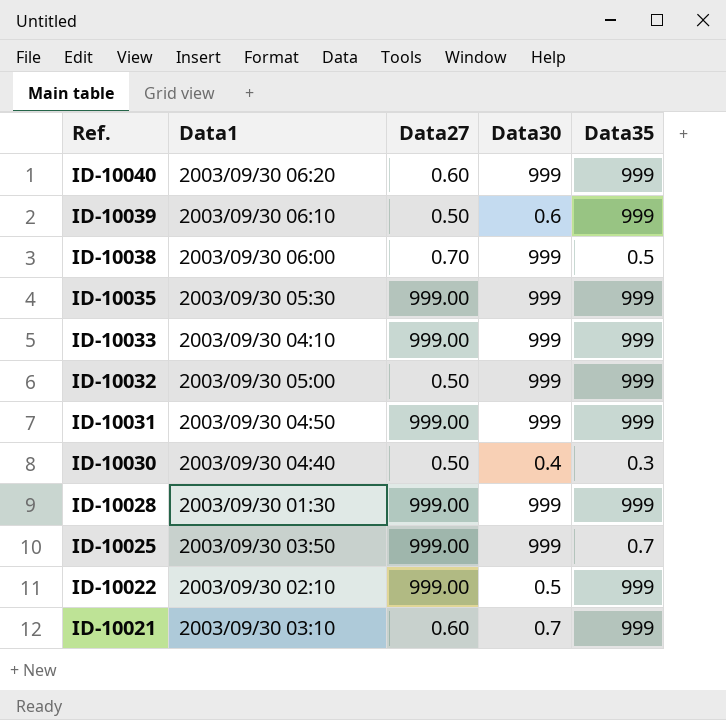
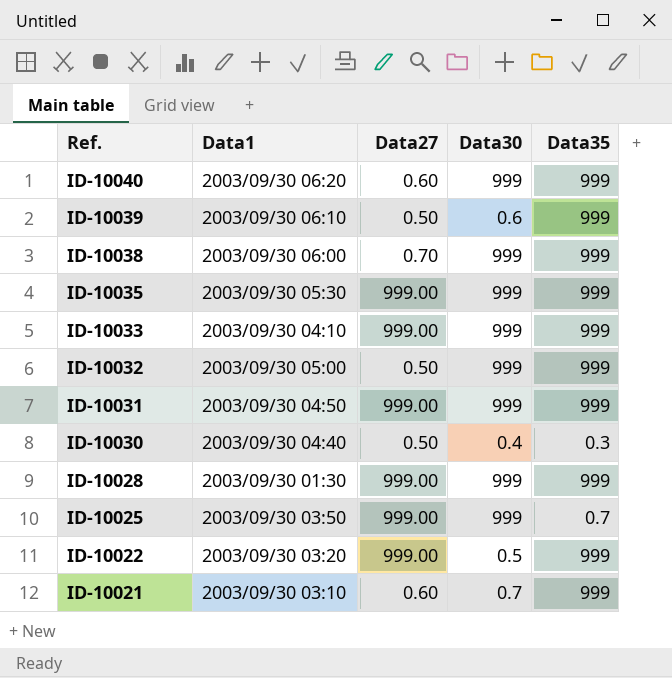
ID-10038 | Data35: 0.5 -> 999
ID-10022 | Data1: 2003/09/30 02:10 -> 2003/09/30 03:20

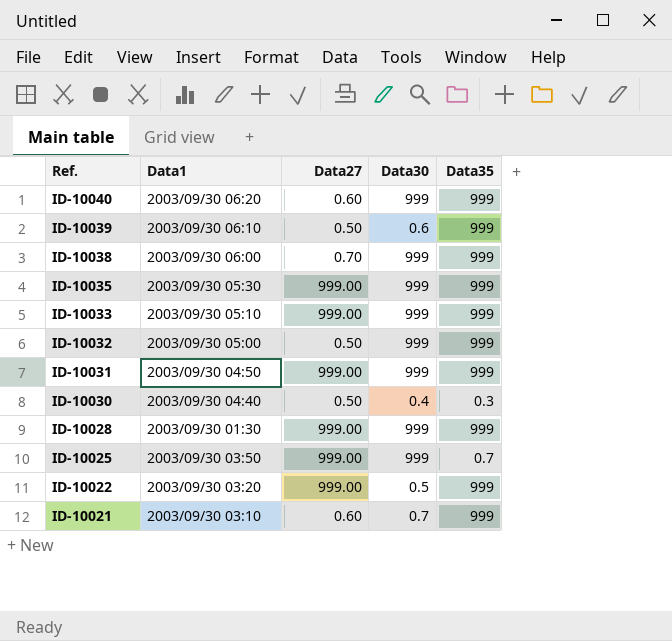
ID-10033 | Data1: 2003/09/30 04:10 -> 2003/09/30 05:10

